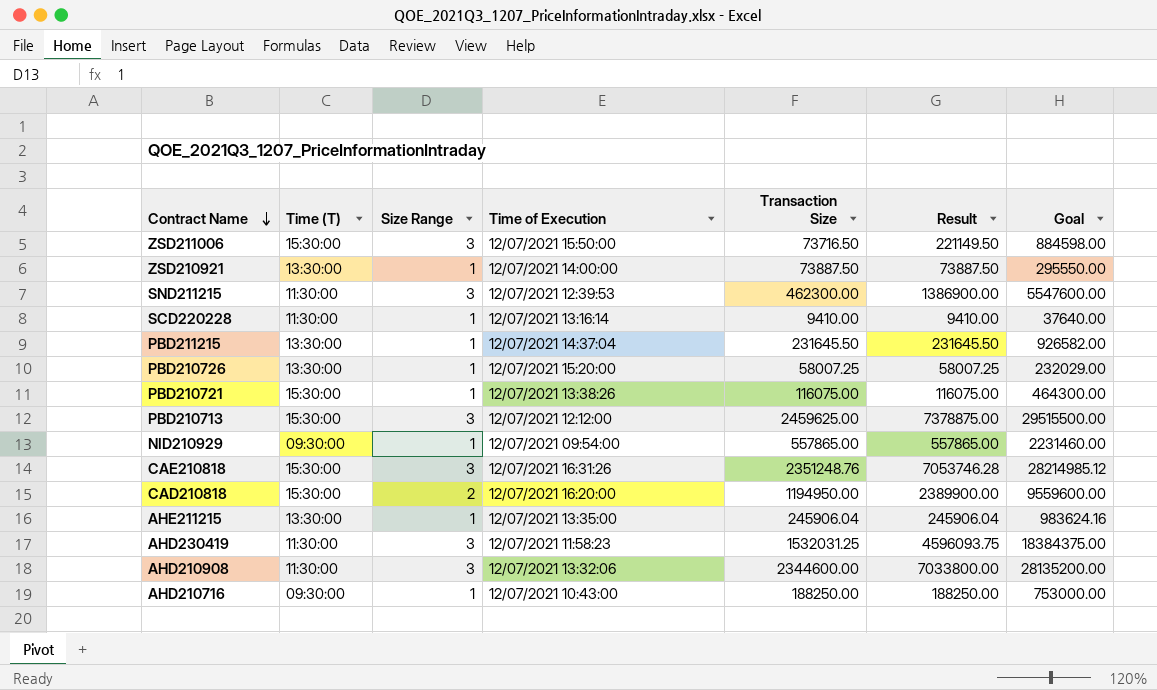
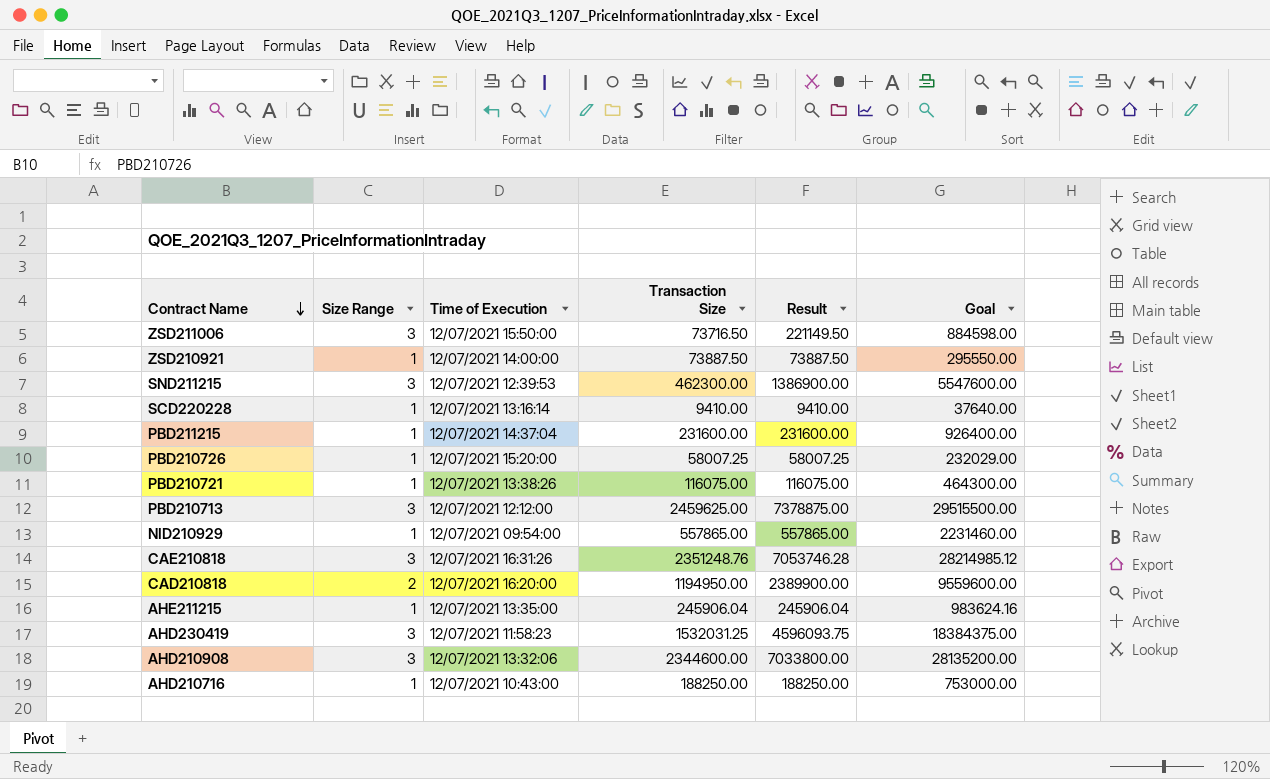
column Time (T) | position: 2 -> none
PBD211215 | Transaction Size: 231645.50 -> 231600.00
PBD211215 | Result: 231645.50 -> 231600.00
PBD211215 | Goal: 926582.00 -> 926400.00

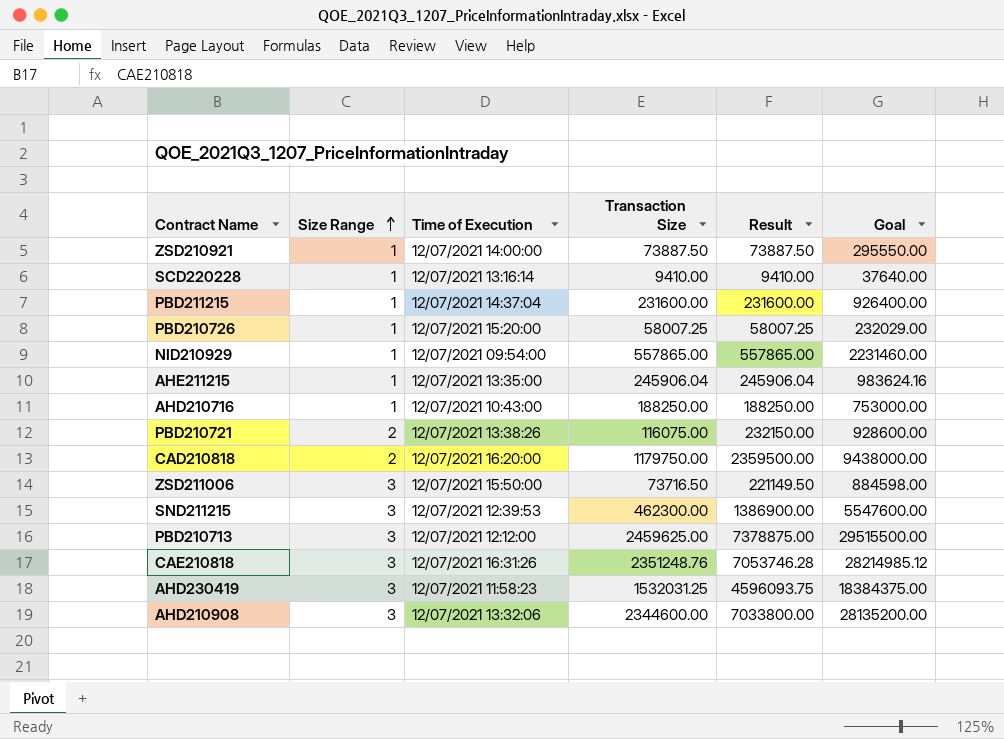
row order: Contract Name descending -> Size Range ascending
PBD210721 | Size Range: 1 -> 2
PBD210721 | Result: 116075.00 -> 232150.00
PBD210721 | Goal: 464300.00 -> 928600.00
CAD210818 | Transaction Size: 1194950.00 -> 1179750.00
CAD210818 | Result: 2389900.00 -> 2359500.00
CAD210818 | Goal: 9559600.00 -> 9438000.00

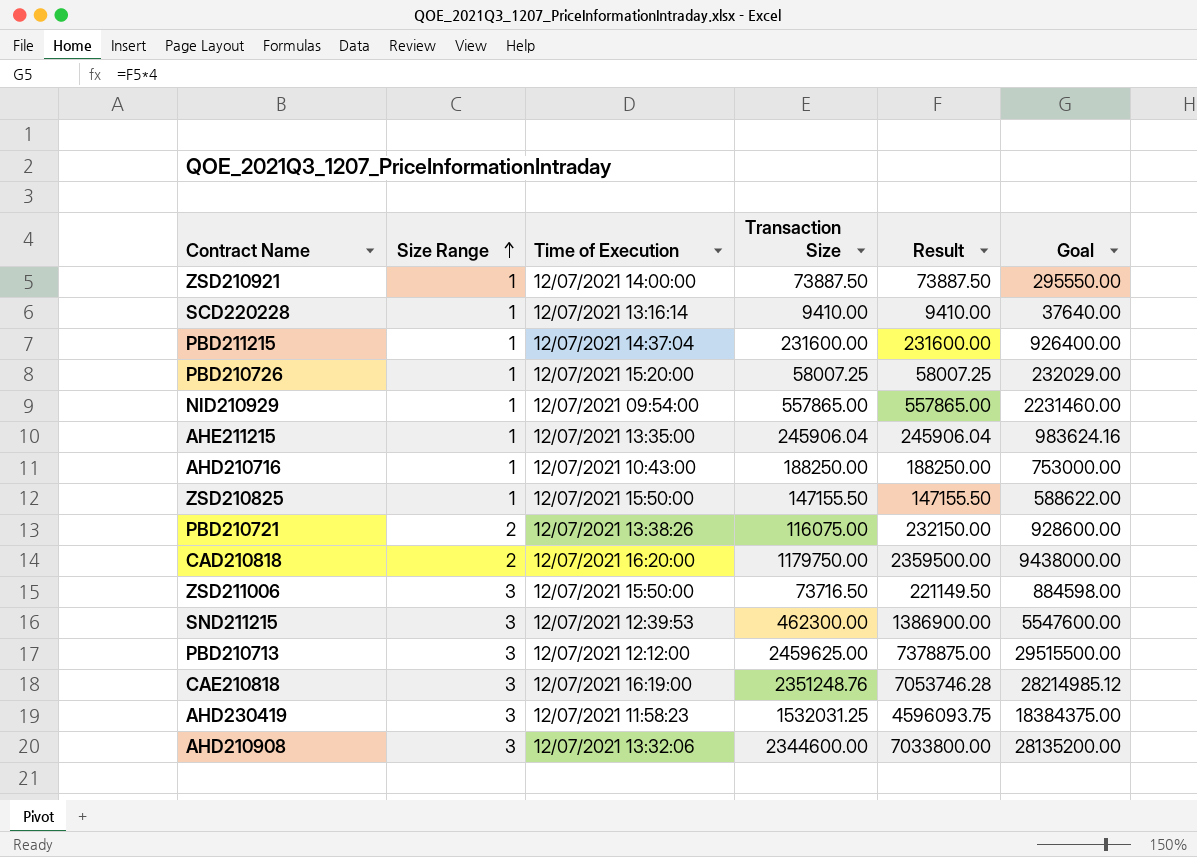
row ZSD210825: none -> 1 | 12/07/2021 15:50:00 | 147155.50 | 147155.50 | 588622.00
CAE210818 | Time of Execution: 12/07/2021 16:31:26 -> 12/07/2021 16:19:00

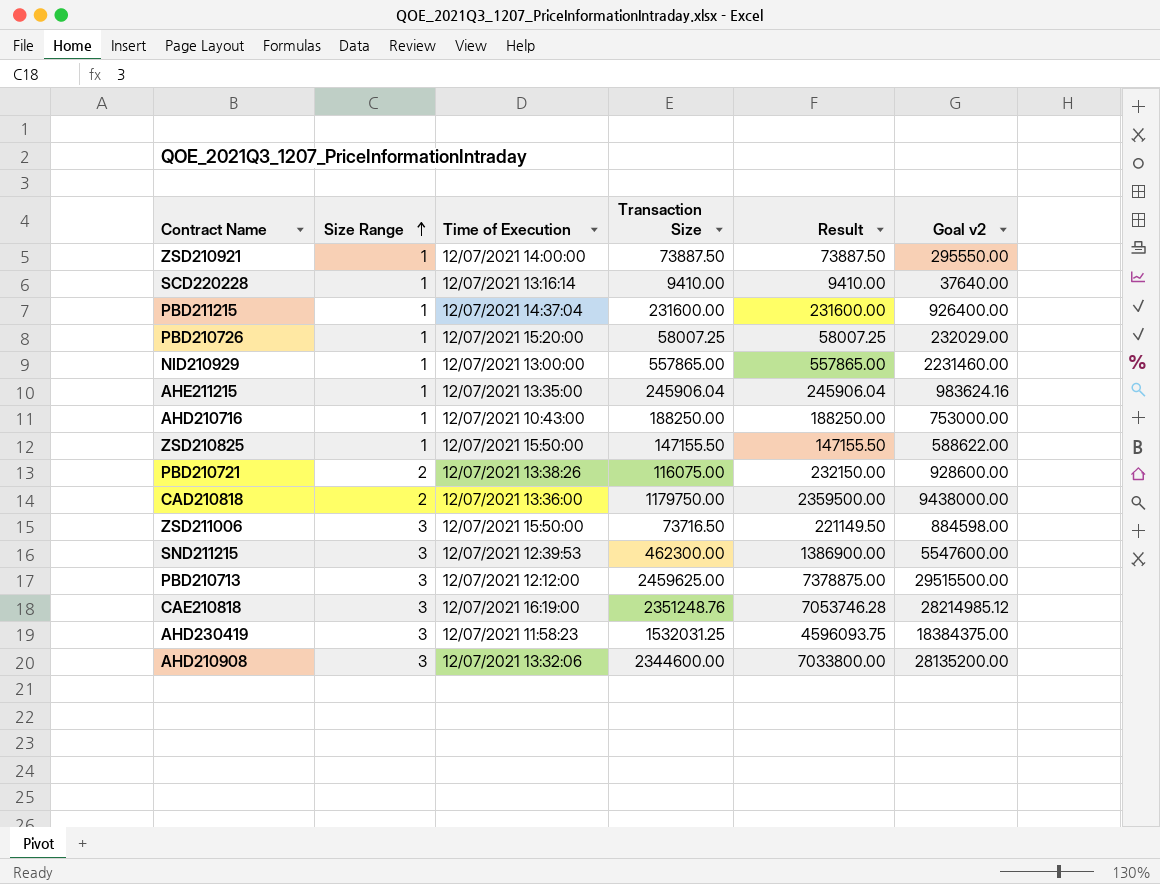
column name: Goal -> Goal v2
NID210929 | Time of Execution: 12/07/2021 09:54:00 -> 12/07/2021 13:00:00
CAD210818 | Time of Execution: 12/07/2021 16:20:00 -> 12/07/2021 13:36:00

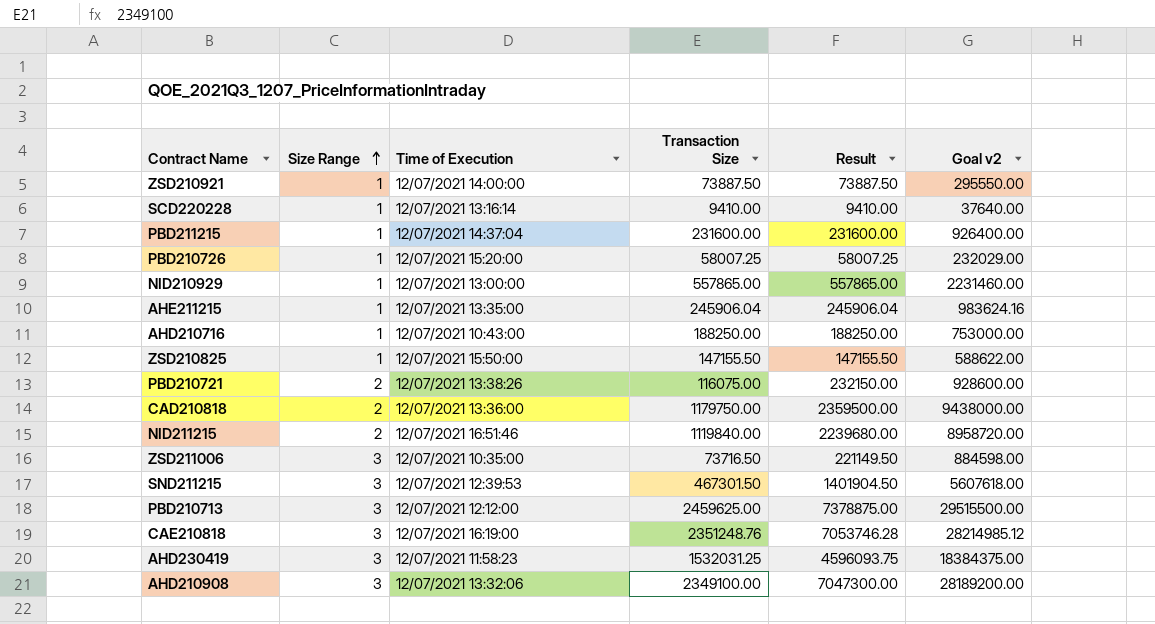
row NID211215: none -> 2 | 12/07/2021 16:51:46 | 1119840.00 | 2239680.00 | 8958720.00
ZSD211006 | Time of Execution: 12/07/2021 15:50:00 -> 12/07/2021 10:35:00
SND211215 | Transaction Size: 462300.00 -> 467301.50
SND211215 | Result: 1386900.00 -> 1401904.50
SND211215 | Goal v2: 5547600.00 -> 5607618.00
AHD210908 | Transaction Size: 2344600.00 -> 2349100.00
AHD210908 | Result: 7033800.00 -> 7047300.00
AHD210908 | Goal v2: 28135200.00 -> 28189200.00

